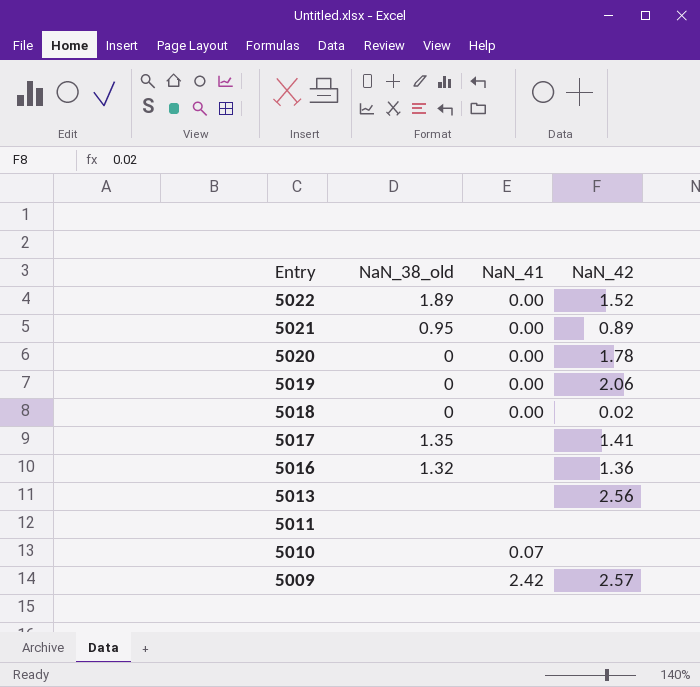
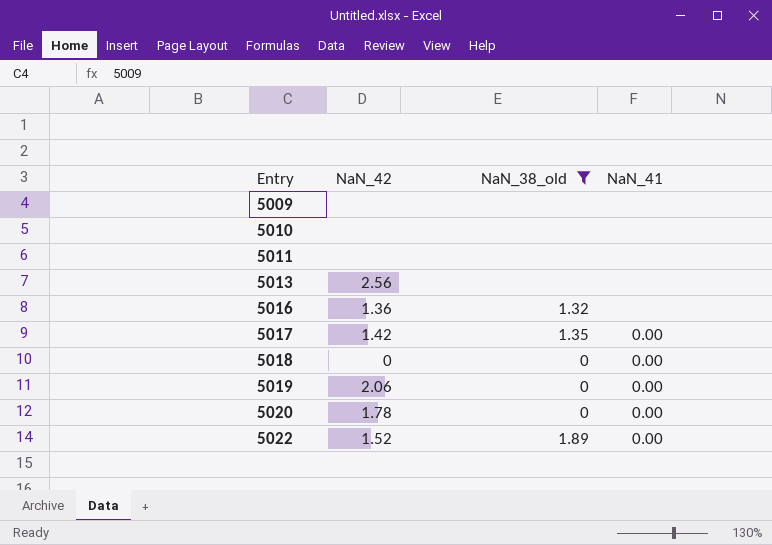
filter: none -> NaN_38_old != 0.95
row order: Entry descending -> Entry ascending
column NaN_42 | position: 4 -> 2
5009 | NaN_42: 2.57 -> none
5009 | NaN_41: 2.42 -> none
5010 | NaN_41: 0.07 -> none
5017 | NaN_42: 1.41 -> 1.42
5017 | NaN_41: none -> 0.00
5018 | NaN_42: 0.02 -> 0

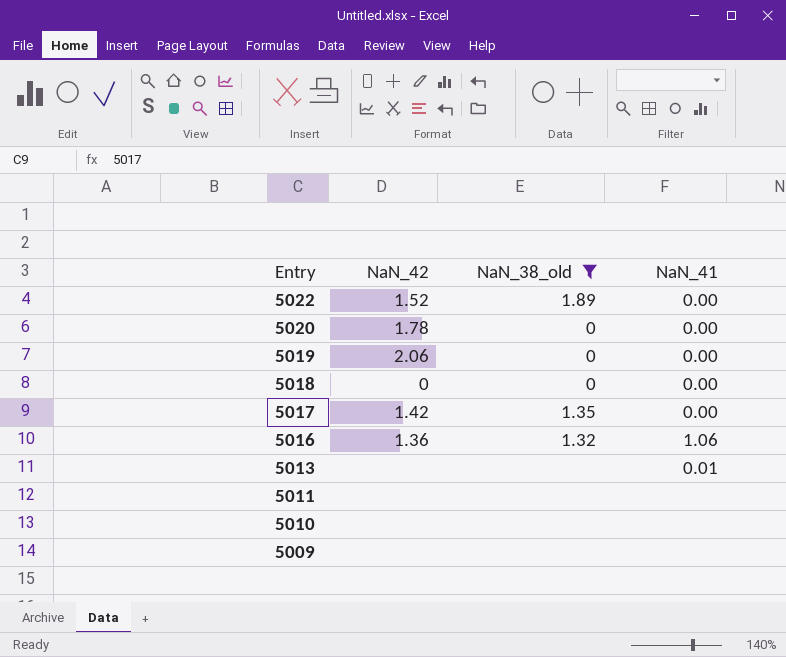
row order: Entry ascending -> Entry descending
5016 | NaN_41: none -> 1.06
5013 | NaN_42: 2.56 -> none
5013 | NaN_41: none -> 0.01

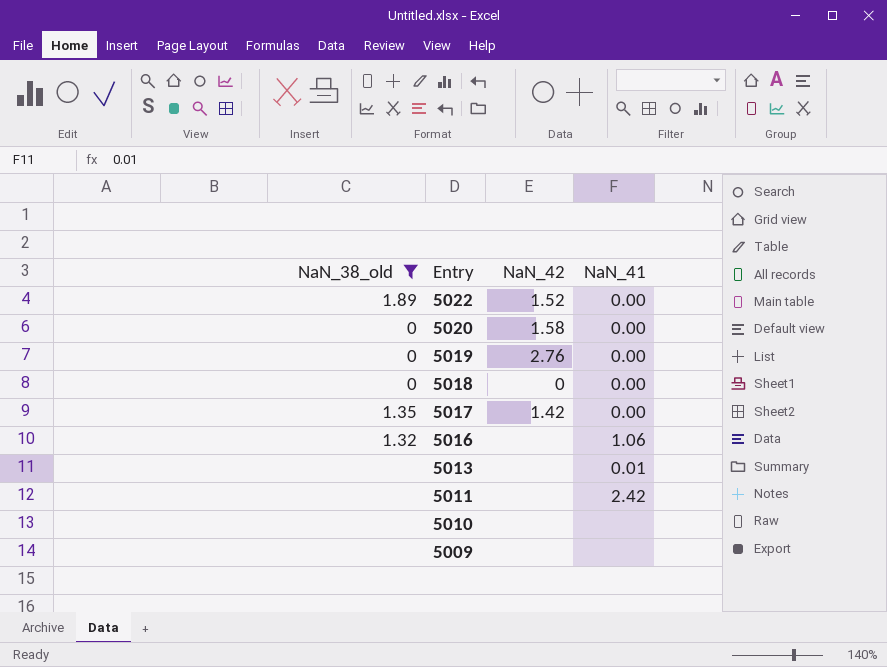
column NaN_38_old | position: 3 -> 1
5020 | NaN_42: 1.78 -> 1.58
5019 | NaN_42: 2.06 -> 2.76
5016 | NaN_42: 1.36 -> none
5011 | NaN_41: none -> 2.42

